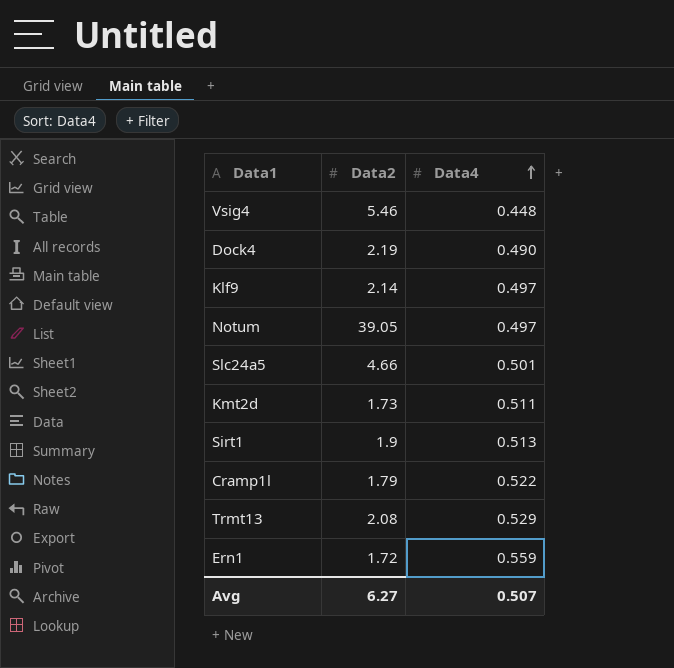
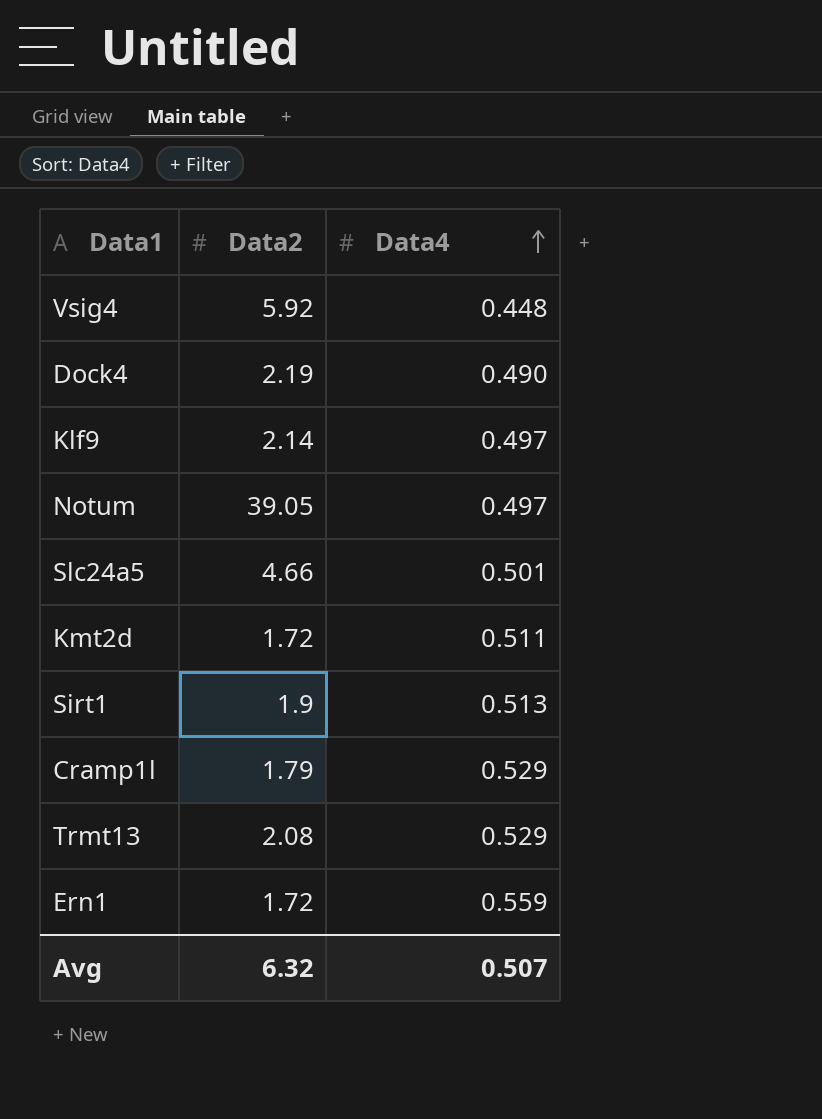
Vsig4 | Data2: 5.46 -> 5.92
Kmt2d | Data2: 1.73 -> 1.72
Cramp1l | Data4: 0.522 -> 0.529
Avg | Data2: 6.27 -> 6.32

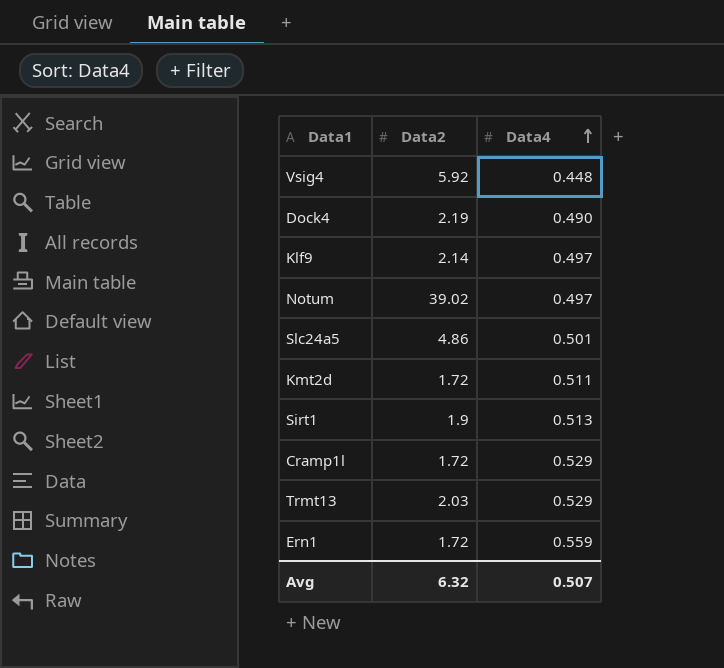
Notum | Data2: 39.05 -> 39.02
Slc24a5 | Data2: 4.66 -> 4.86
Cramp1l | Data2: 1.79 -> 1.72
Trmt13 | Data2: 2.08 -> 2.03

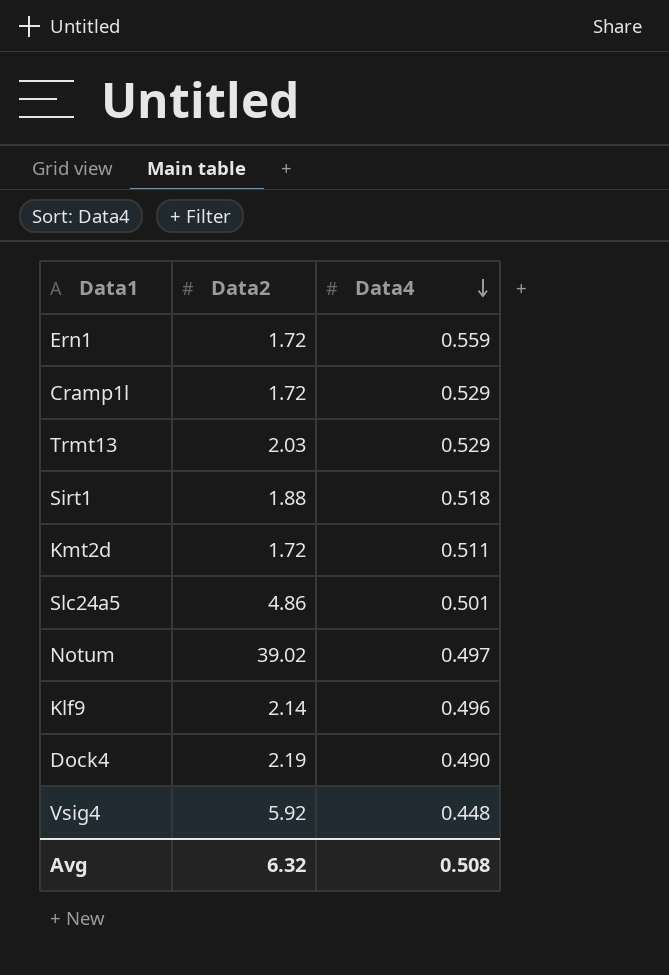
row order: Data4 ascending -> Data4 descending
Sirt1 | Data2: 1.9 -> 1.88
Sirt1 | Data4: 0.513 -> 0.518
Klf9 | Data4: 0.497 -> 0.496
Avg | Data4: 0.507 -> 0.508

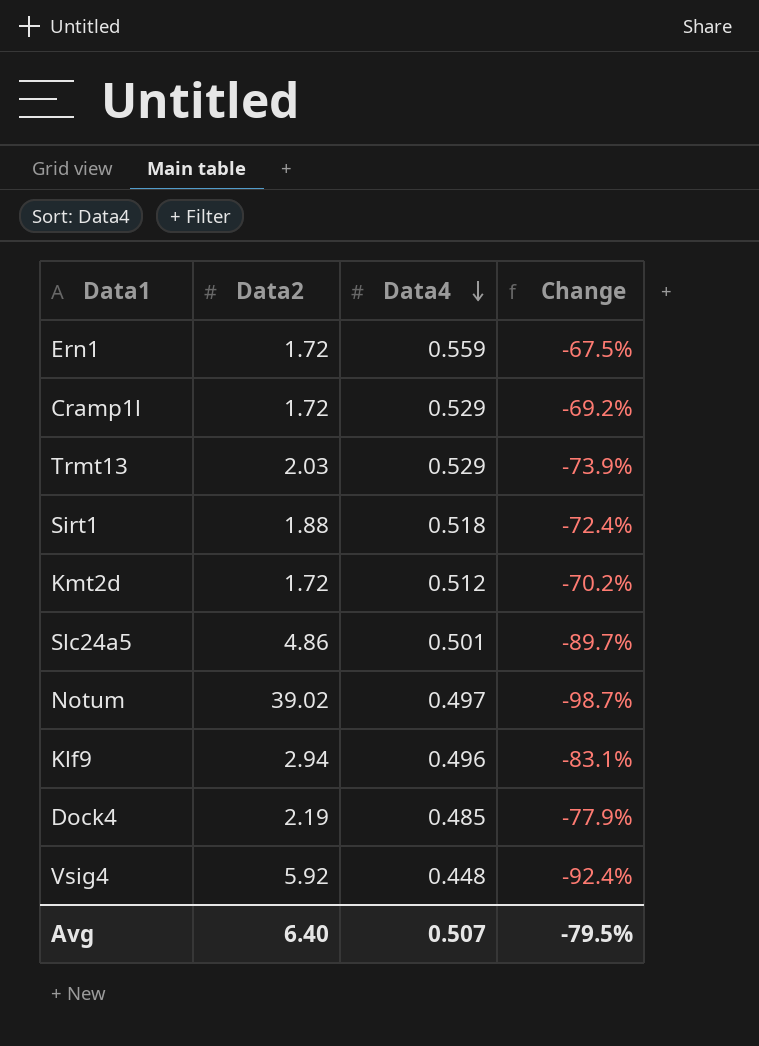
column Change | formula: none -> ([Data4] - [Data2]) / [Data2]
Kmt2d | Data4: 0.511 -> 0.512
Klf9 | Data2: 2.14 -> 2.94
Dock4 | Data4: 0.490 -> 0.485
Avg | Data2: 6.32 -> 6.40
Avg | Data4: 0.508 -> 0.507

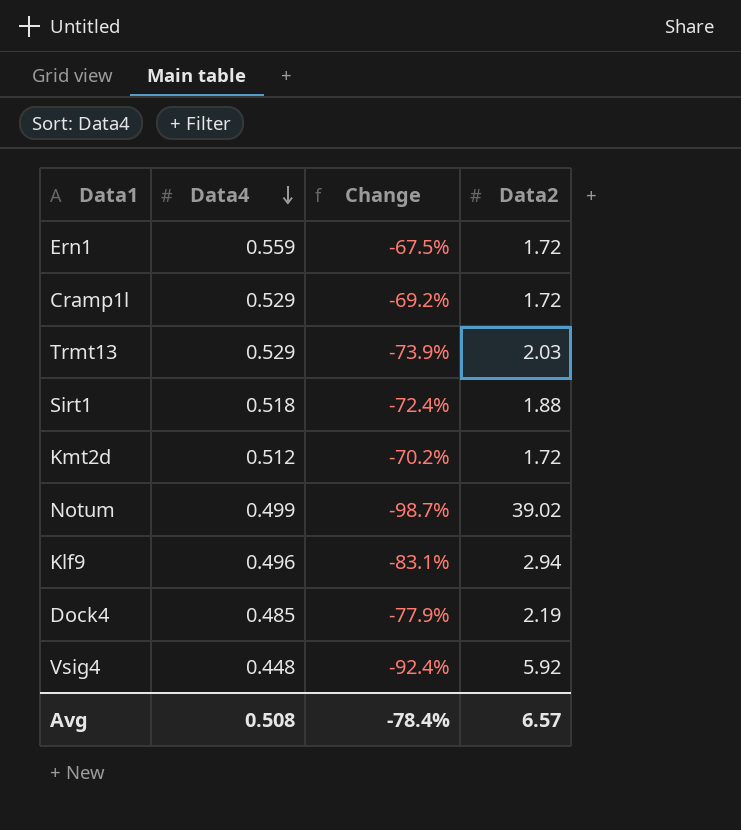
column Data2 | position: 2 -> 4
row Slc24a5: 4.86 | 0.501 | -89.7% -> none
Notum | Data4: 0.497 -> 0.499
Avg | Data4: 0.507 -> 0.508
Avg | Change: -79.5% -> -78.4%
Avg | Data2: 6.40 -> 6.57

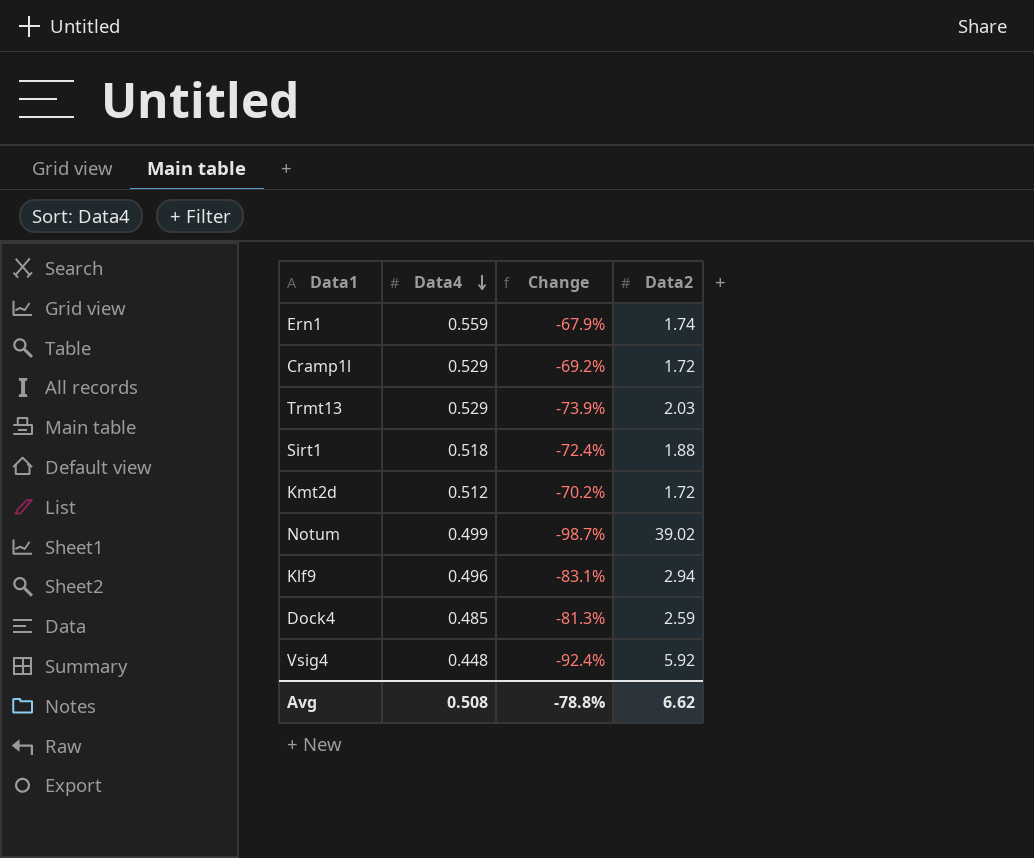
Ern1 | Change: -67.5% -> -67.9%
Ern1 | Data2: 1.72 -> 1.74
Dock4 | Change: -77.9% -> -81.3%
Dock4 | Data2: 2.19 -> 2.59
Avg | Change: -78.4% -> -78.8%
Avg | Data2: 6.57 -> 6.62

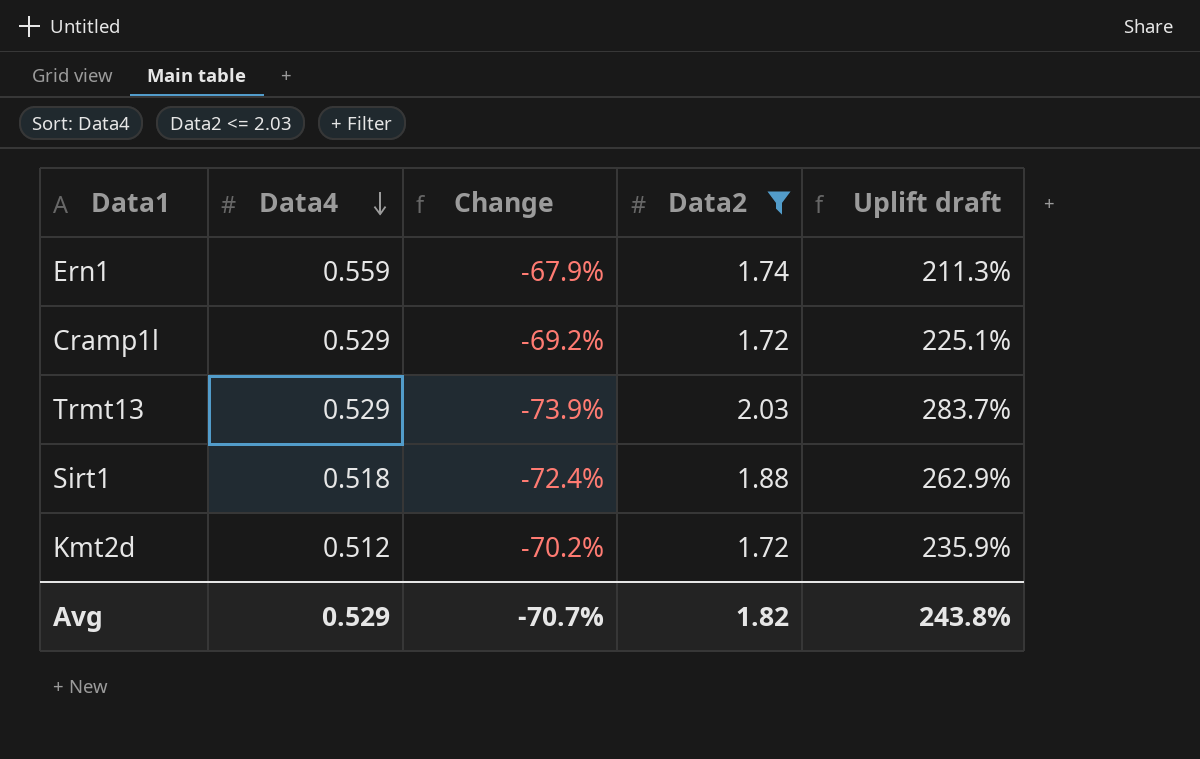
filter: none -> Data2 <= 2.03
column Uplift draft | formula: none -> ([Data2] - [Data4]) / [Data4]
Avg | Data4: 0.508 -> 0.529
Avg | Change: -78.8% -> -70.7%
Avg | Data2: 6.62 -> 1.82

